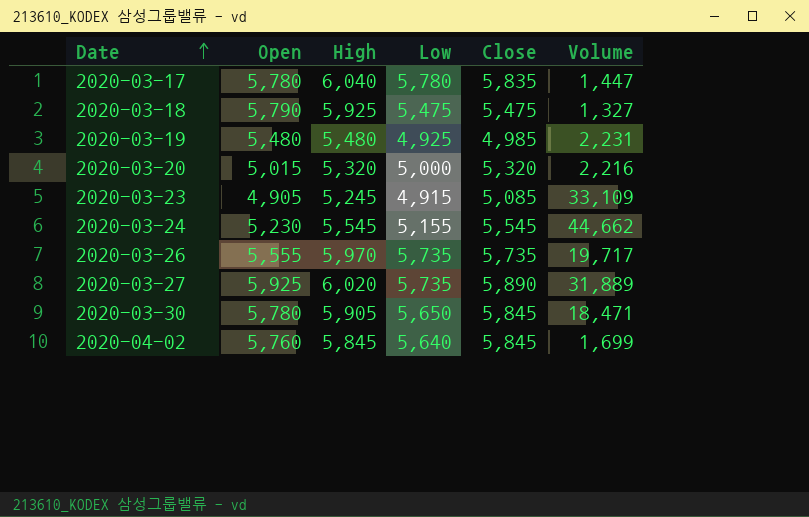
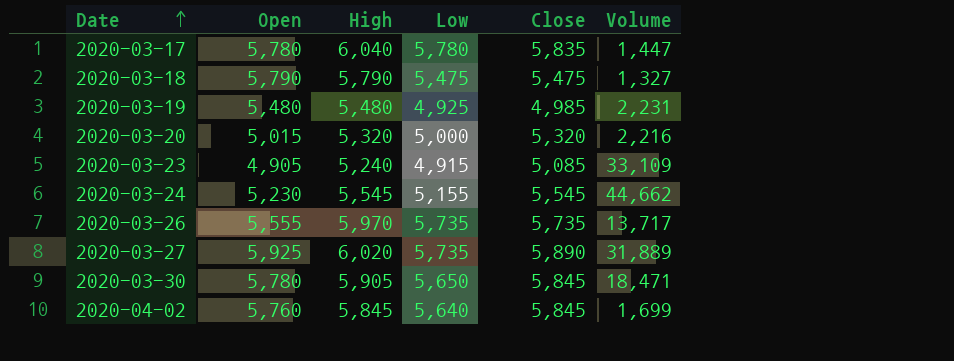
2020-03-18 | High: 5,925 -> 5,790
2020-03-23 | High: 5,245 -> 5,240
2020-03-26 | Volume: 19,717 -> 13,717

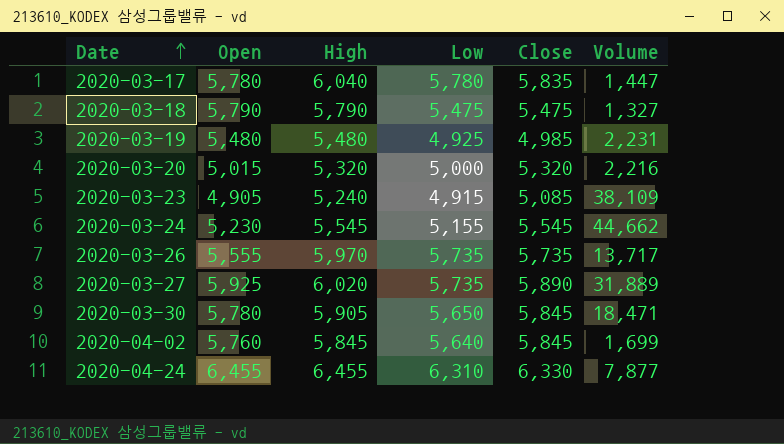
2020-03-23 | Volume: 33,109 -> 38,109
row 2020-04-24: none -> 6,455 | 6,455 | 6,310 | 6,330 | 7,877

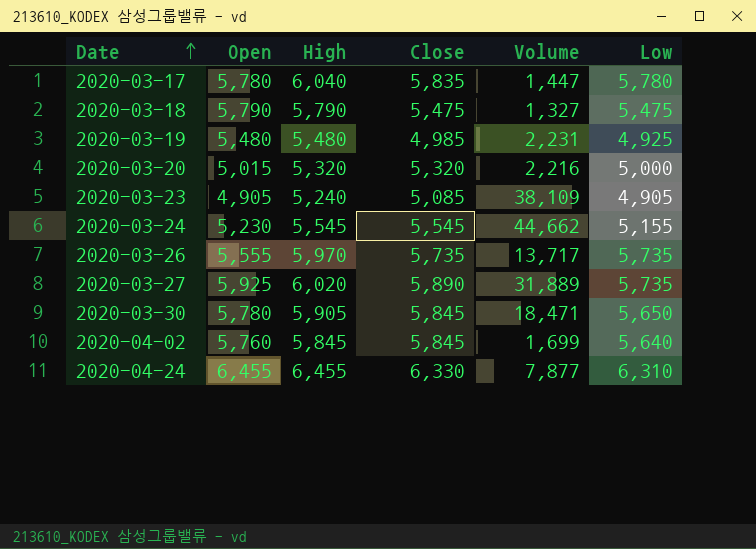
column Low | position: 4 -> 6
2020-03-23 | Low: 4,915 -> 4,905

